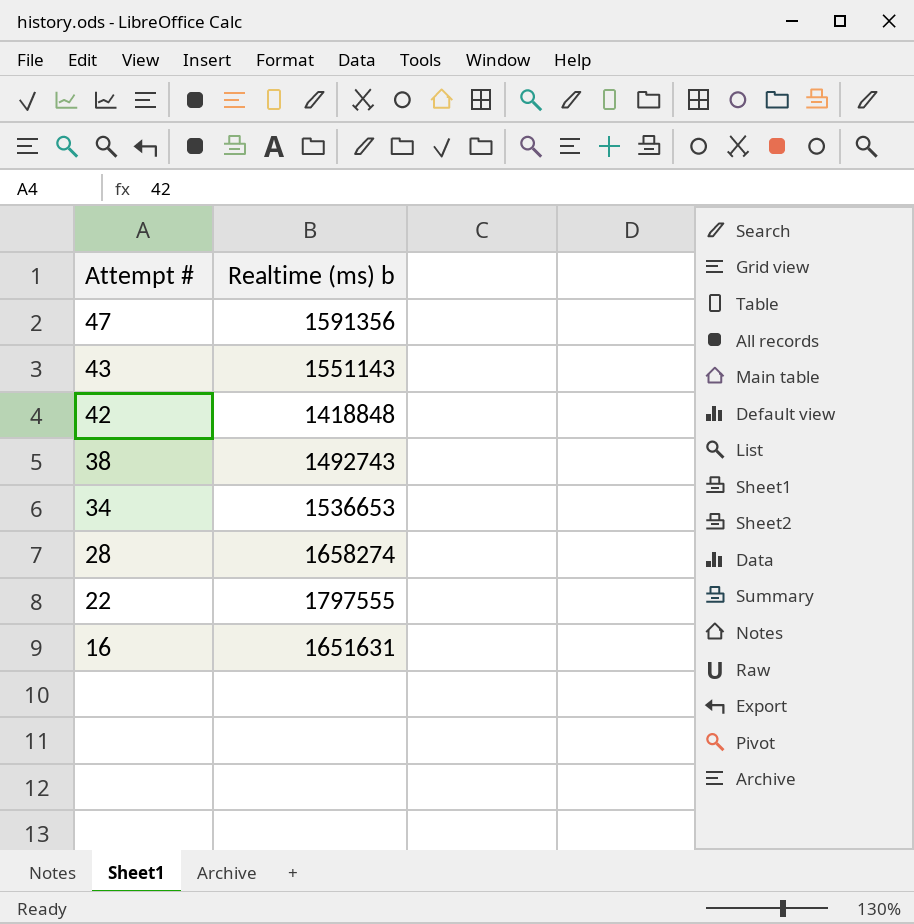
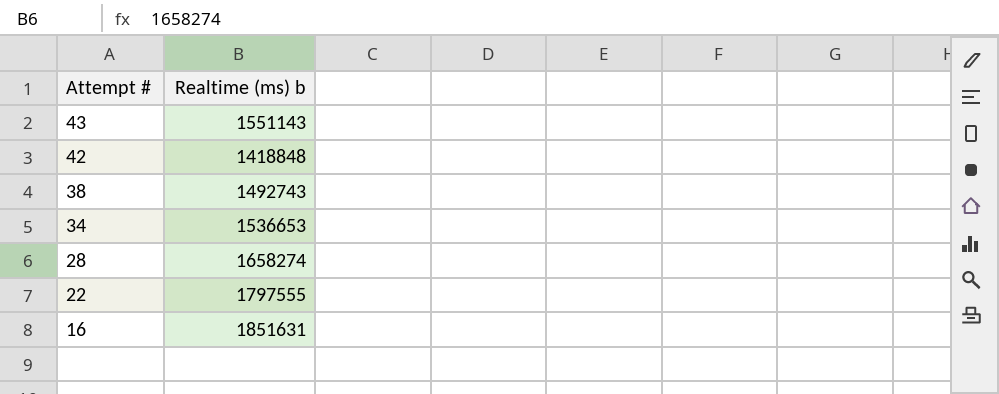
row 47: 1591356 -> none
16 | Realtime (ms) b: 1651631 -> 1851631

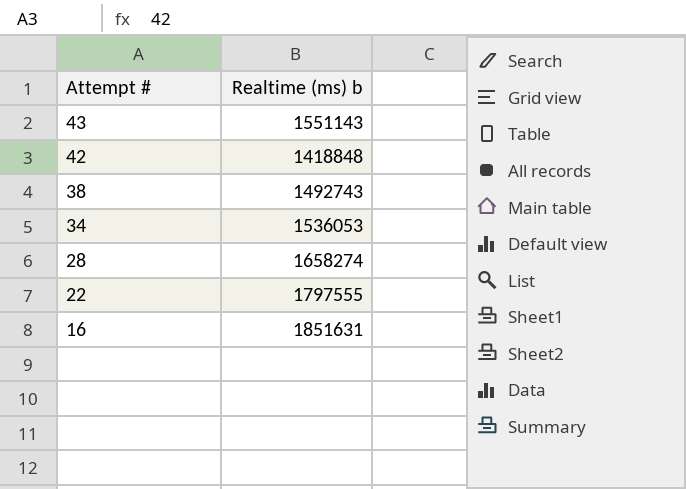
34 | Realtime (ms) b: 1536653 -> 1536053

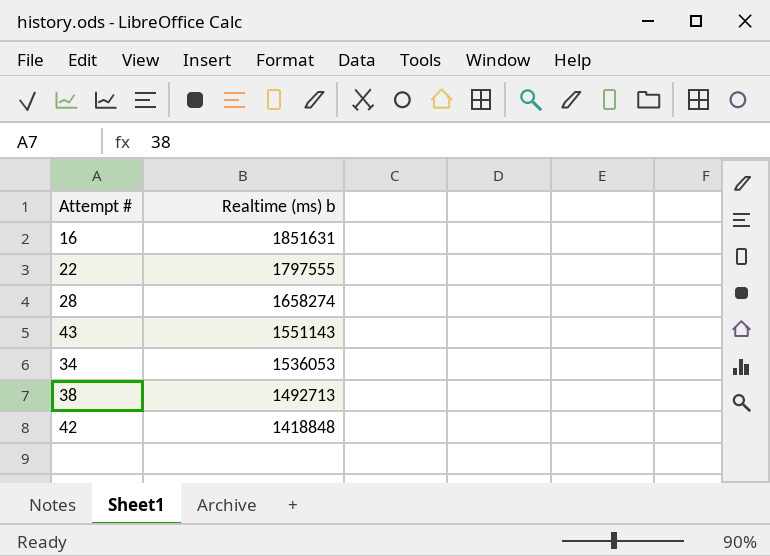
row order: Attempt # descending -> Realtime (ms) b descending
38 | Realtime (ms) b: 1492743 -> 1492713

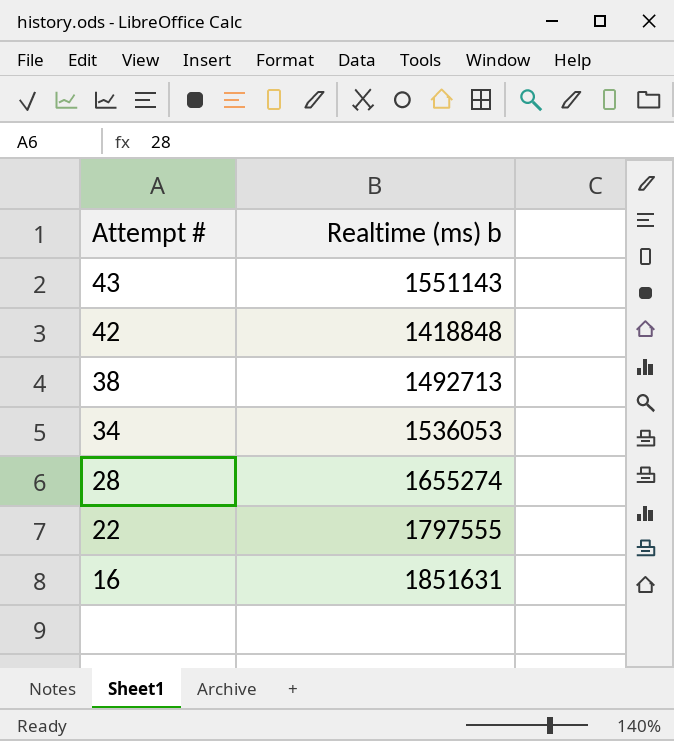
row order: Realtime (ms) b descending -> Attempt # descending
28 | Realtime (ms) b: 1658274 -> 1655274

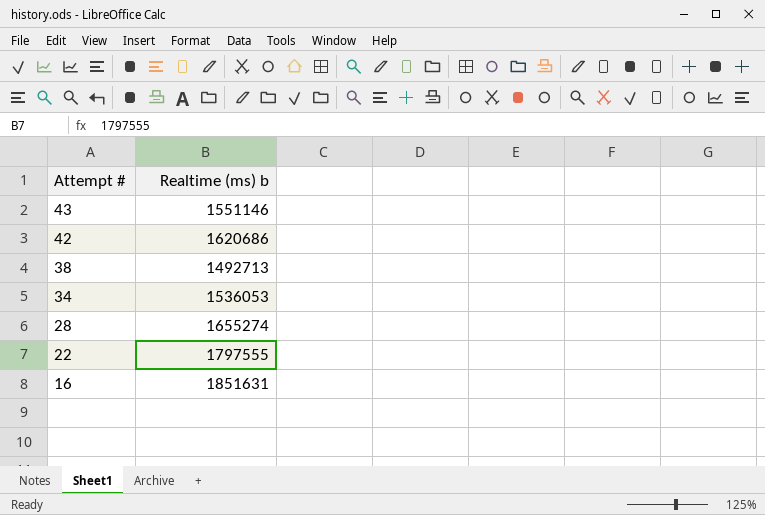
43 | Realtime (ms) b: 1551143 -> 1551146
42 | Realtime (ms) b: 1418848 -> 1620686

